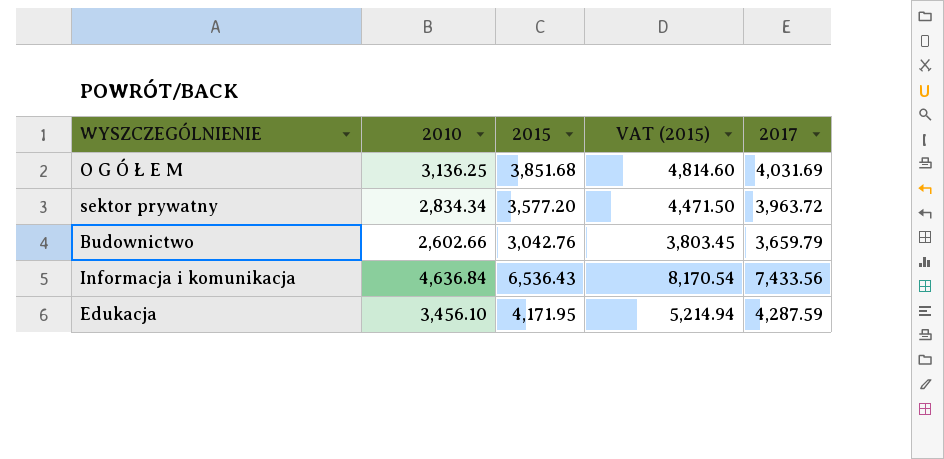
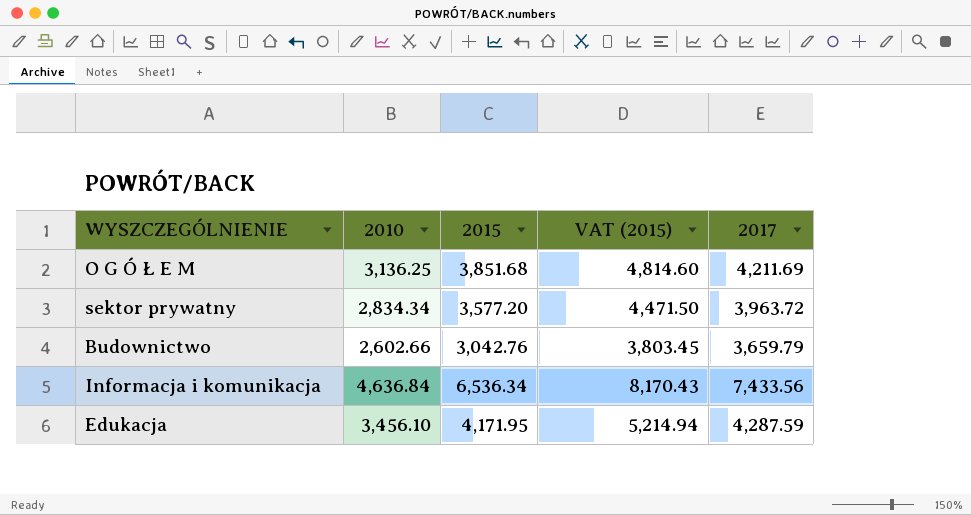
O G Ó Ł E M | 2017: 4,031.69 -> 4,211.69
Informacja i komunikacja | 2015: 6,536.43 -> 6,536.34
Informacja i komunikacja | VAT (2015): 8,170.54 -> 8,170.43

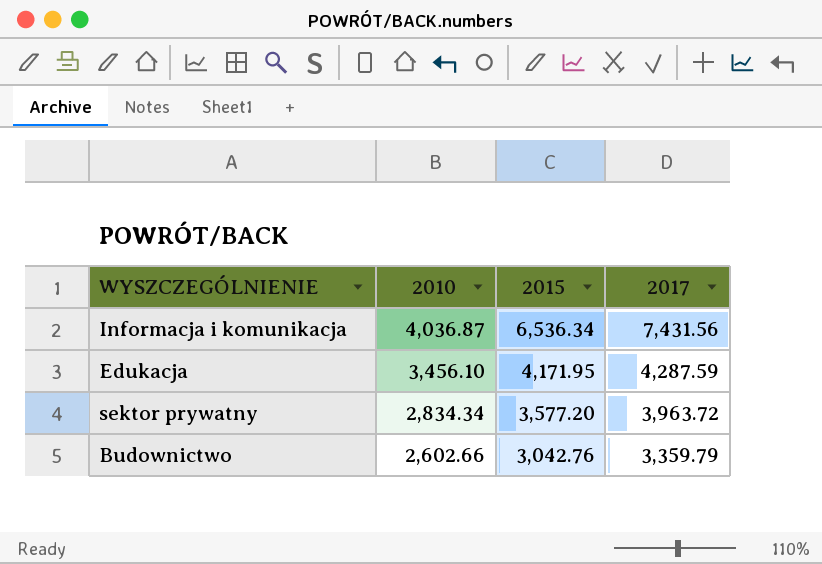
row order: none -> 2010 descending
column VAT (2015) | formula: [2015] * 1.25 -> none
row O G Ó Ł E M: 3,136.25 | 3,851.68 | 4,814.60 | 4,211.69 -> none
Informacja i komunikacja | 2010: 4,636.84 -> 4,036.87
Informacja i komunikacja | 2017: 7,433.56 -> 7,431.56
Budownictwo | 2017: 3,659.79 -> 3,359.79

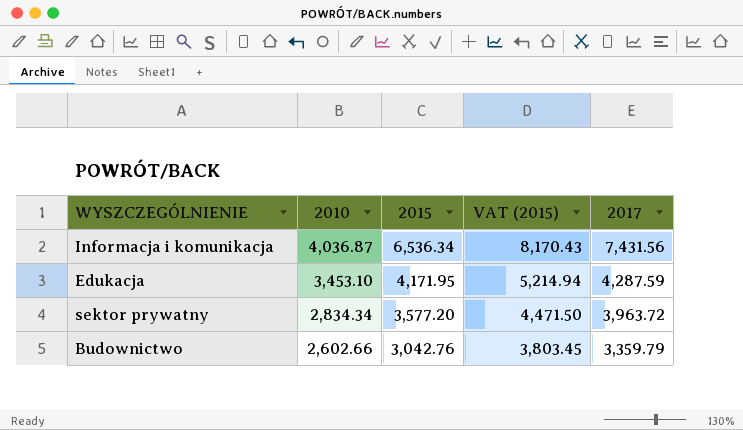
column VAT (2015) | formula: none -> [2015] * 1.25
Edukacja | 2010: 3,456.10 -> 3,453.10

